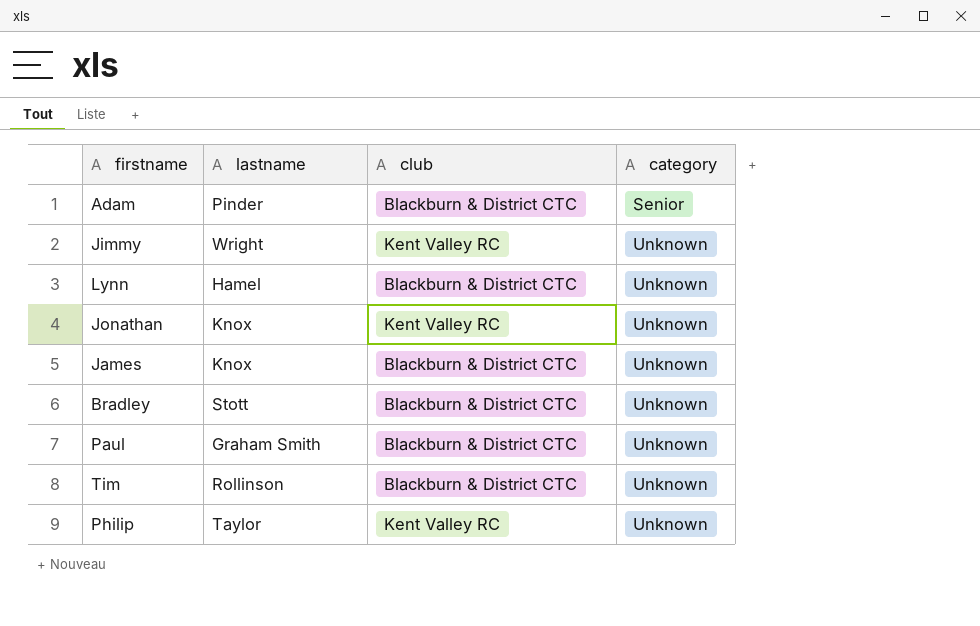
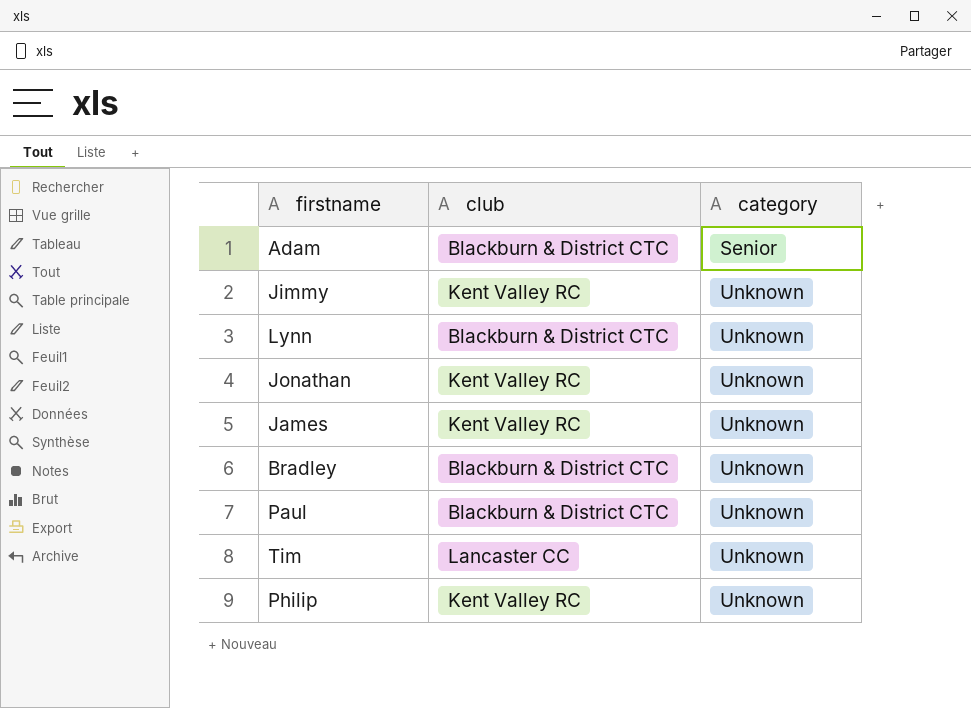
column lastname | position: 2 -> none
James | club: Blackburn & District CTC -> Kent Valley RC
Tim | club: Blackburn & District CTC -> Lancaster CC

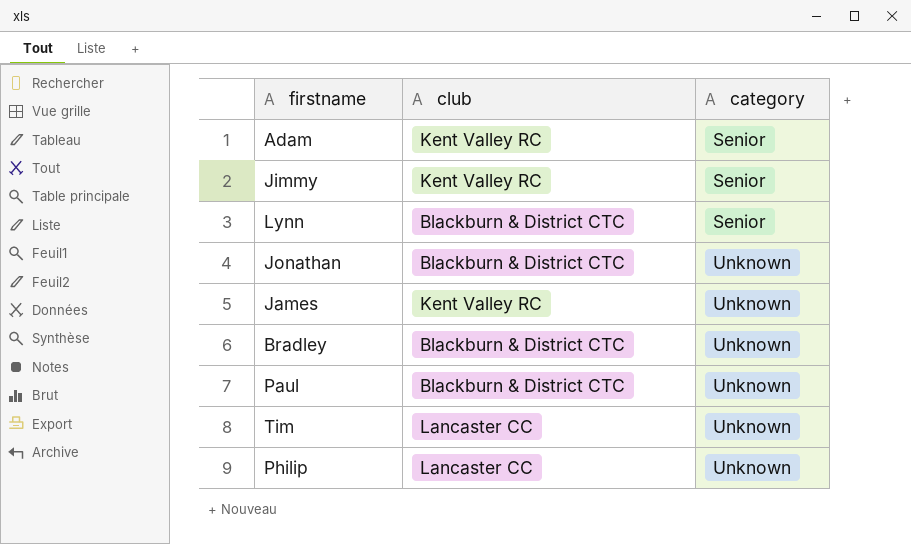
Adam | club: Blackburn & District CTC -> Kent Valley RC
Jimmy | category: Unknown -> Senior
Lynn | category: Unknown -> Senior
Jonathan | club: Kent Valley RC -> Blackburn & District CTC
Philip | club: Kent Valley RC -> Lancaster CC

